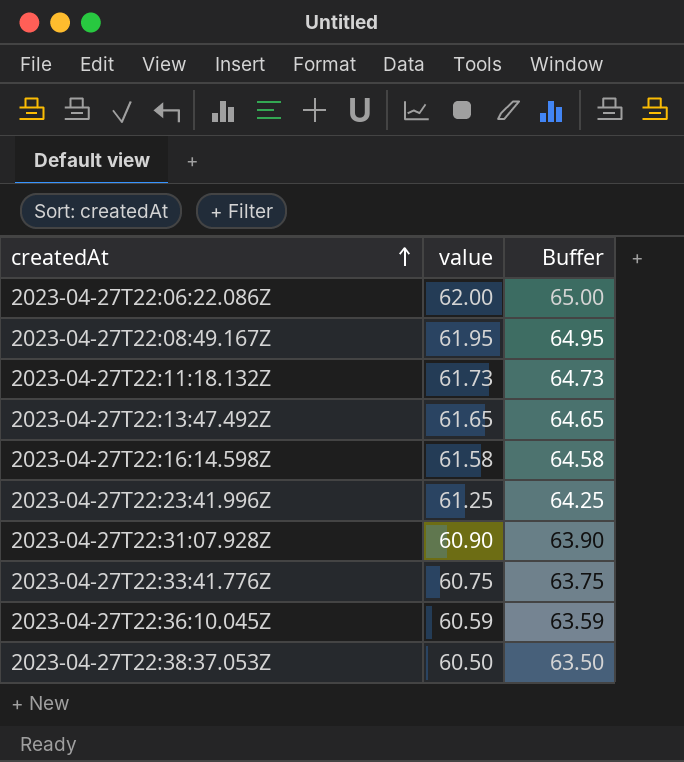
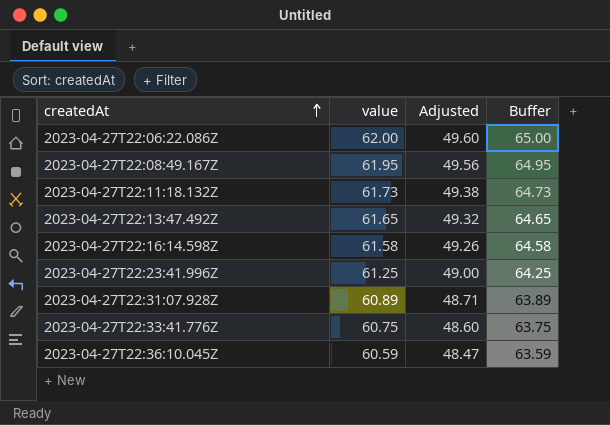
column Adjusted | formula: none -> [value] * 0.8
row 2023-04-27T22:38:37.053Z: 60.50 | 63.50 -> none
2023-04-27T22:31:07.928Z | value: 60.90 -> 60.89
2023-04-27T22:31:07.928Z | Buffer: 63.90 -> 63.89

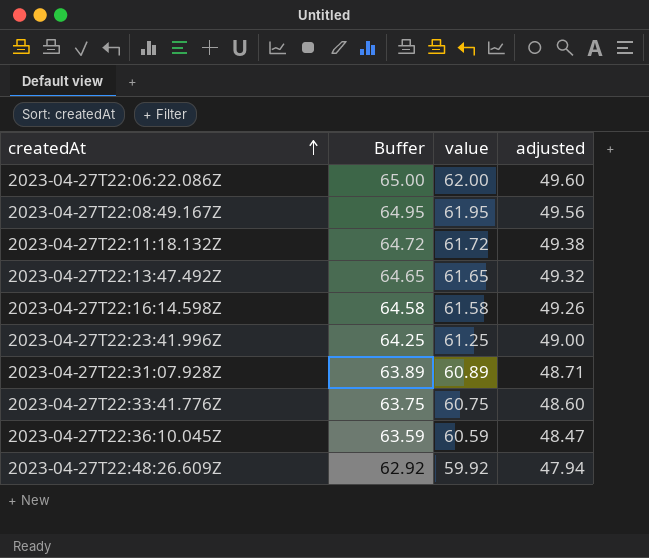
column Buffer | position: 4 -> 2
column name: Adjusted -> adjusted
2023-04-27T22:11:18.132Z | Buffer: 64.73 -> 64.72
2023-04-27T22:11:18.132Z | value: 61.73 -> 61.72
row 2023-04-27T22:48:26.609Z: none -> 62.92 | 59.92 | 47.94

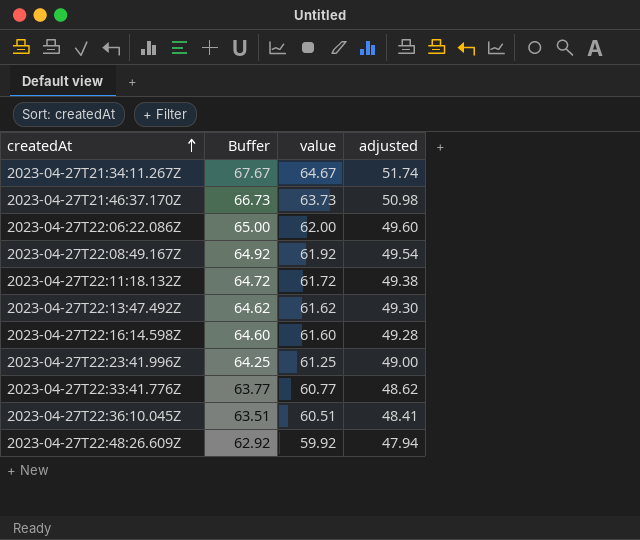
row 2023-04-27T22:31:07.928Z: 63.89 | 60.89 | 48.71 -> none
row 2023-04-27T21:34:11.267Z: none -> 67.67 | 64.67 | 51.74
row 2023-04-27T21:46:37.170Z: none -> 66.73 | 63.73 | 50.98
2023-04-27T22:08:49.167Z | Buffer: 64.95 -> 64.92
2023-04-27T22:08:49.167Z | value: 61.95 -> 61.92
2023-04-27T22:08:49.167Z | adjusted: 49.56 -> 49.54
2023-04-27T22:13:47.492Z | Buffer: 64.65 -> 64.62
2023-04-27T22:13:47.492Z | value: 61.65 -> 61.62
2023-04-27T22:13:47.492Z | adjusted: 49.32 -> 49.30
2023-04-27T22:16:14.598Z | Buffer: 64.58 -> 64.60
2023-04-27T22:16:14.598Z | value: 61.58 -> 61.60
2023-04-27T22:16:14.598Z | adjusted: 49.26 -> 49.28
2023-04-27T22:33:41.776Z | Buffer: 63.75 -> 63.77
2023-04-27T22:33:41.776Z | value: 60.75 -> 60.77
2023-04-27T22:33:41.776Z | adjusted: 48.60 -> 48.62
2023-04-27T22:36:10.045Z | Buffer: 63.59 -> 63.51
2023-04-27T22:36:10.045Z | value: 60.59 -> 60.51
2023-04-27T22:36:10.045Z | adjusted: 48.47 -> 48.41

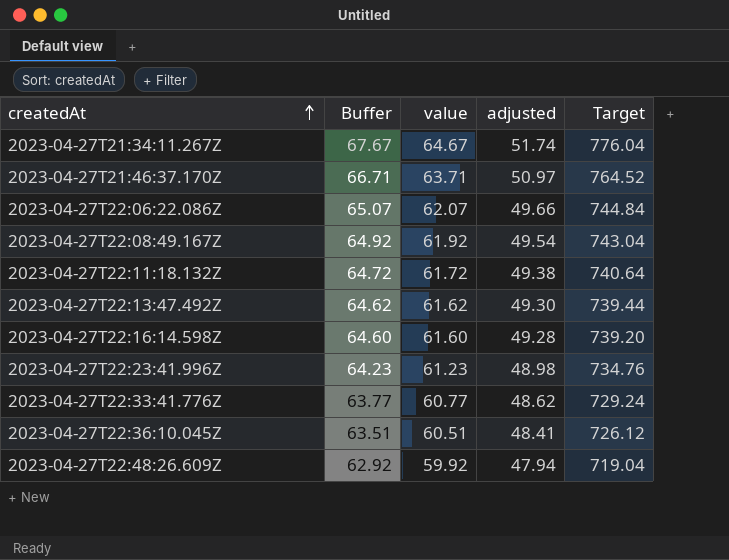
column Target | formula: none -> [value] * 12
2023-04-27T21:46:37.170Z | Buffer: 66.73 -> 66.71
2023-04-27T21:46:37.170Z | value: 63.73 -> 63.71
2023-04-27T21:46:37.170Z | adjusted: 50.98 -> 50.97
2023-04-27T22:06:22.086Z | Buffer: 65.00 -> 65.07
2023-04-27T22:06:22.086Z | value: 62.00 -> 62.07
2023-04-27T22:06:22.086Z | adjusted: 49.60 -> 49.66
2023-04-27T22:23:41.996Z | Buffer: 64.25 -> 64.23
2023-04-27T22:23:41.996Z | value: 61.25 -> 61.23
2023-04-27T22:23:41.996Z | adjusted: 49.00 -> 48.98

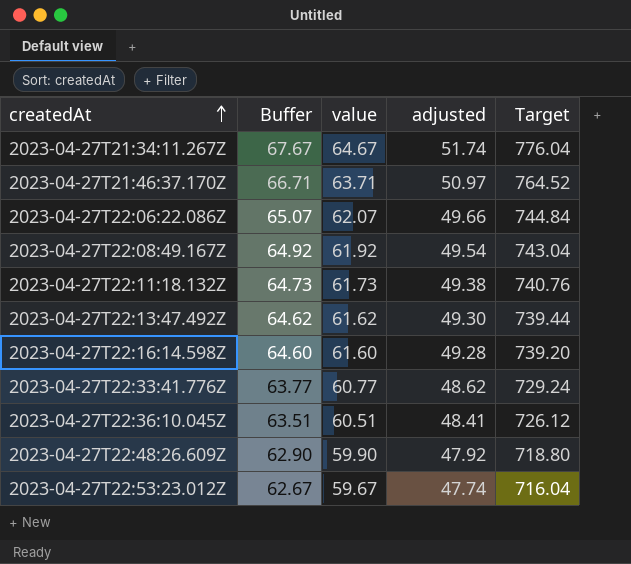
row 2023-04-27T22:23:41.996Z: 64.23 | 61.23 | 48.98 | 734.76 -> none
2023-04-27T22:11:18.132Z | Buffer: 64.72 -> 64.73
2023-04-27T22:11:18.132Z | value: 61.72 -> 61.73
2023-04-27T22:11:18.132Z | Target: 740.64 -> 740.76
2023-04-27T22:48:26.609Z | Buffer: 62.92 -> 62.90
2023-04-27T22:48:26.609Z | value: 59.92 -> 59.90
2023-04-27T22:48:26.609Z | adjusted: 47.94 -> 47.92
2023-04-27T22:48:26.609Z | Target: 719.04 -> 718.80
row 2023-04-27T22:53:23.012Z: none -> 62.67 | 59.67 | 47.74 | 716.04

